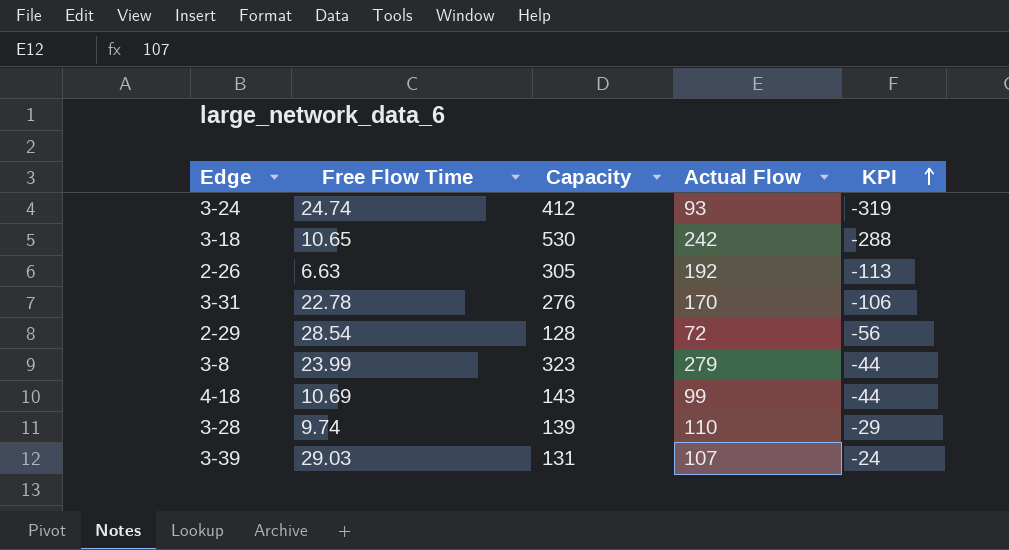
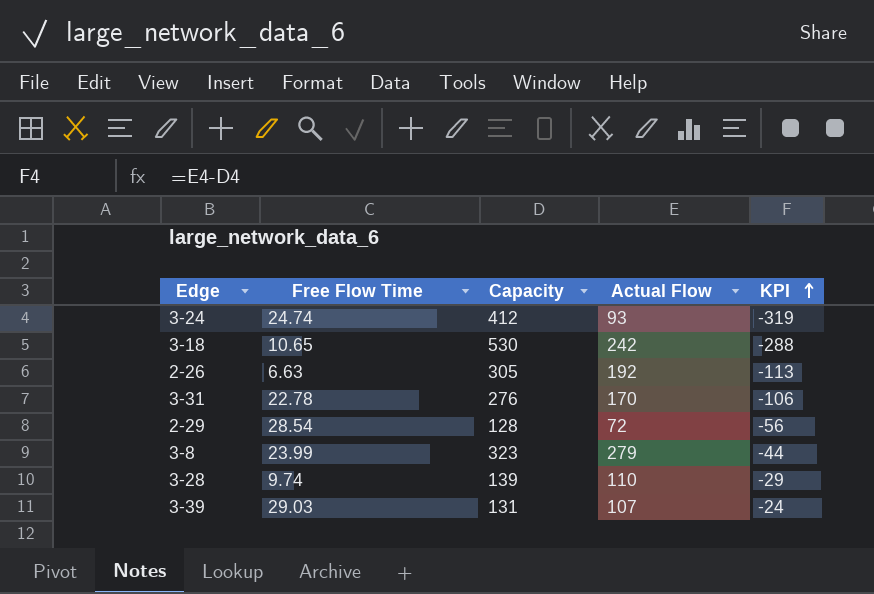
row 4-18: 10.69 | 143 | 99 | -44 -> none

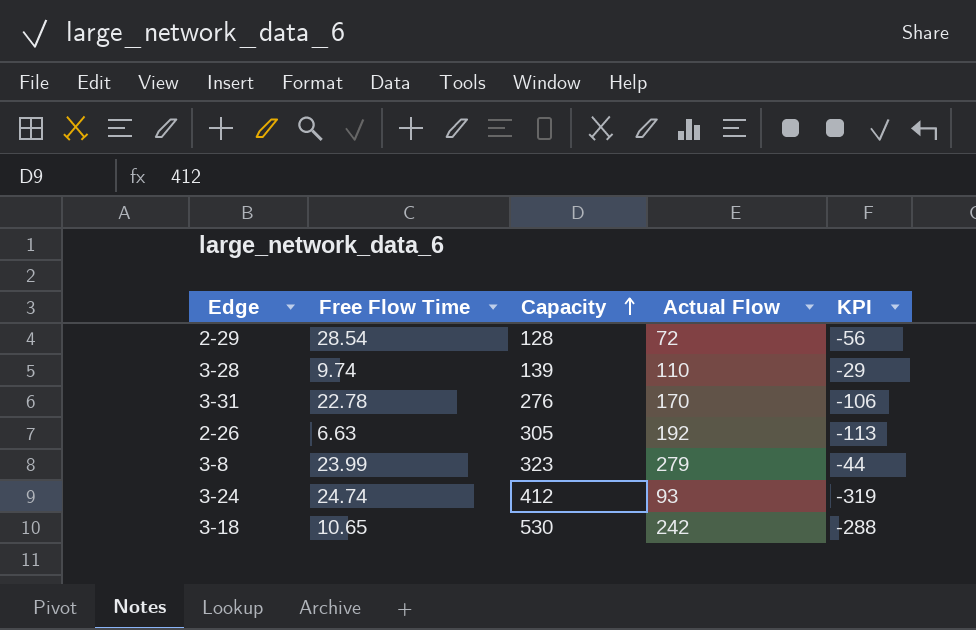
row order: KPI ascending -> Capacity ascending
row 3-39: 29.03 | 131 | 107 | -24 -> none

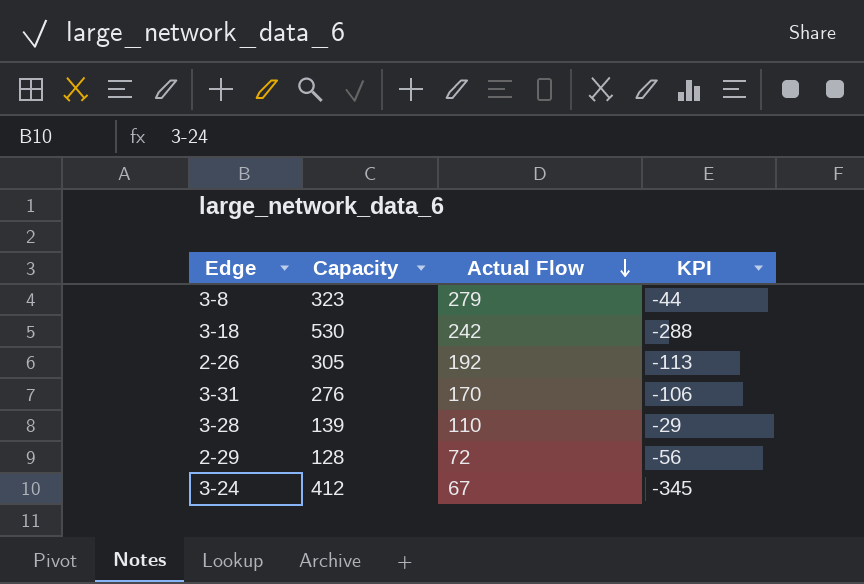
row order: Capacity ascending -> Actual Flow descending
column Free Flow Time | position: 2 -> none
3-24 | Actual Flow: 93 -> 67
3-24 | KPI: -319 -> -345

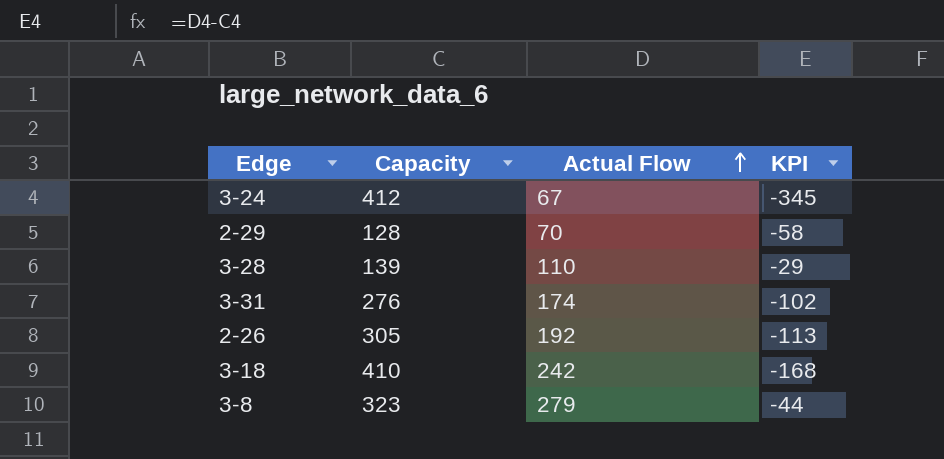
row order: Actual Flow descending -> Actual Flow ascending
2-29 | Actual Flow: 72 -> 70
2-29 | KPI: -56 -> -58
3-31 | Actual Flow: 170 -> 174
3-31 | KPI: -106 -> -102
3-18 | Capacity: 530 -> 410
3-18 | KPI: -288 -> -168

